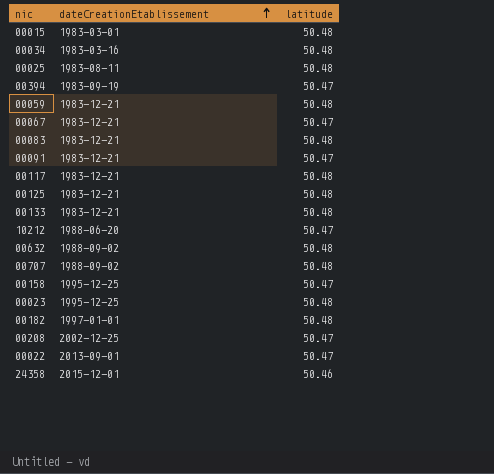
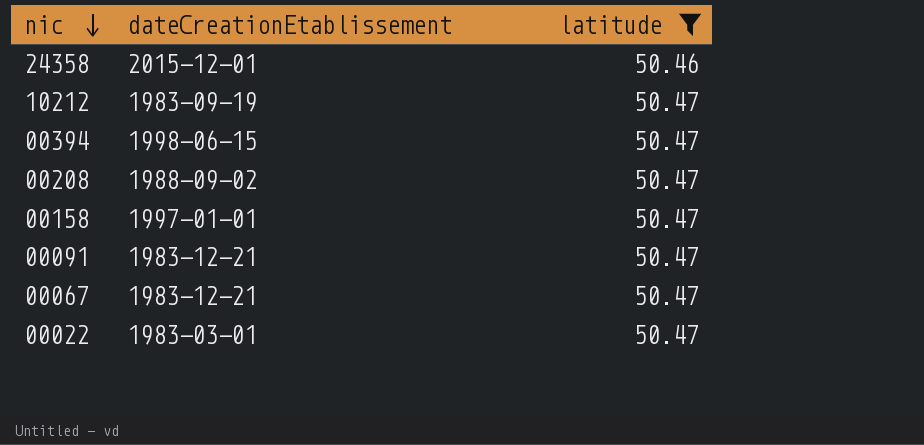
filter: none -> latitude != 50.48
row order: dateCreationEtablissement ascending -> nic descending
10212 | dateCreationEtablissement: 1988-06-20 -> 1983-09-19
00394 | dateCreationEtablissement: 1983-09-19 -> 1998-06-15
00208 | dateCreationEtablissement: 2002-12-25 -> 1988-09-02
00158 | dateCreationEtablissement: 1995-12-25 -> 1997-01-01
00022 | dateCreationEtablissement: 2013-09-01 -> 1983-03-01

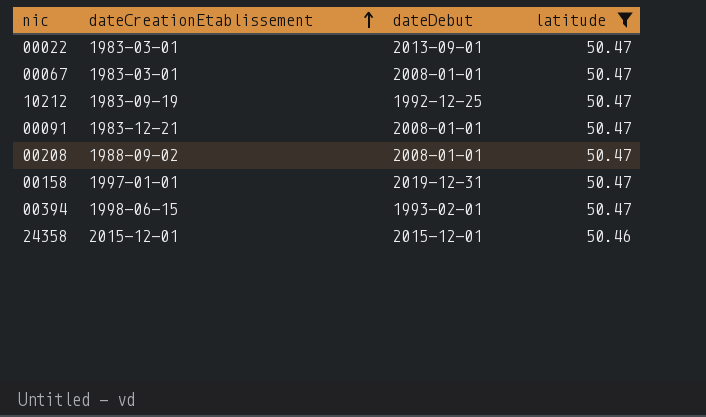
row order: nic descending -> dateCreationEtablissement ascending
column dateDebut | position: none -> 3
00067 | dateCreationEtablissement: 1983-12-21 -> 1983-03-01

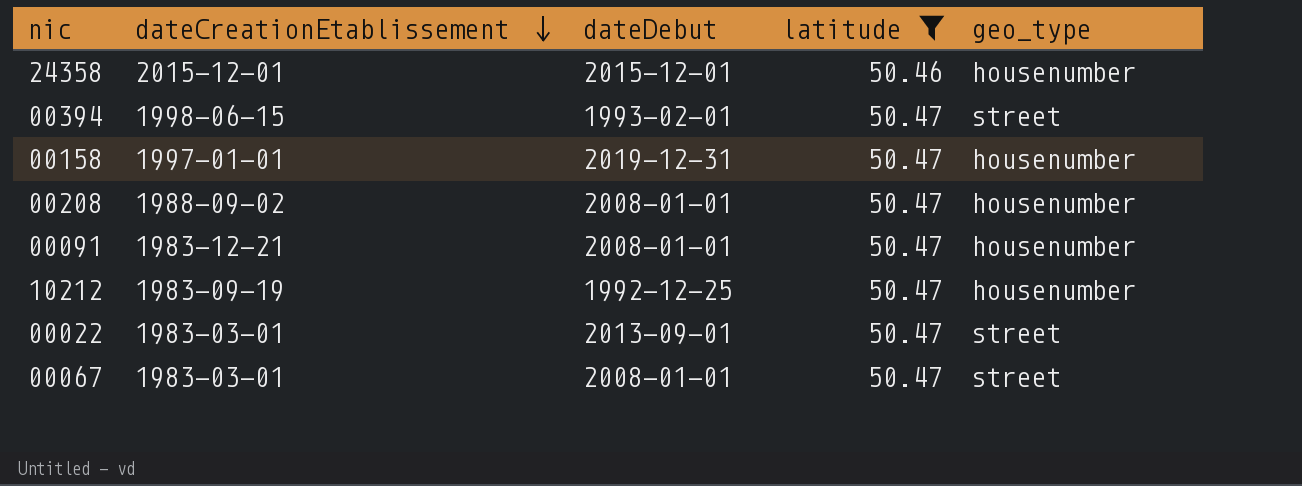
row order: dateCreationEtablissement ascending -> dateCreationEtablissement descending
column geo_type | position: none -> 5

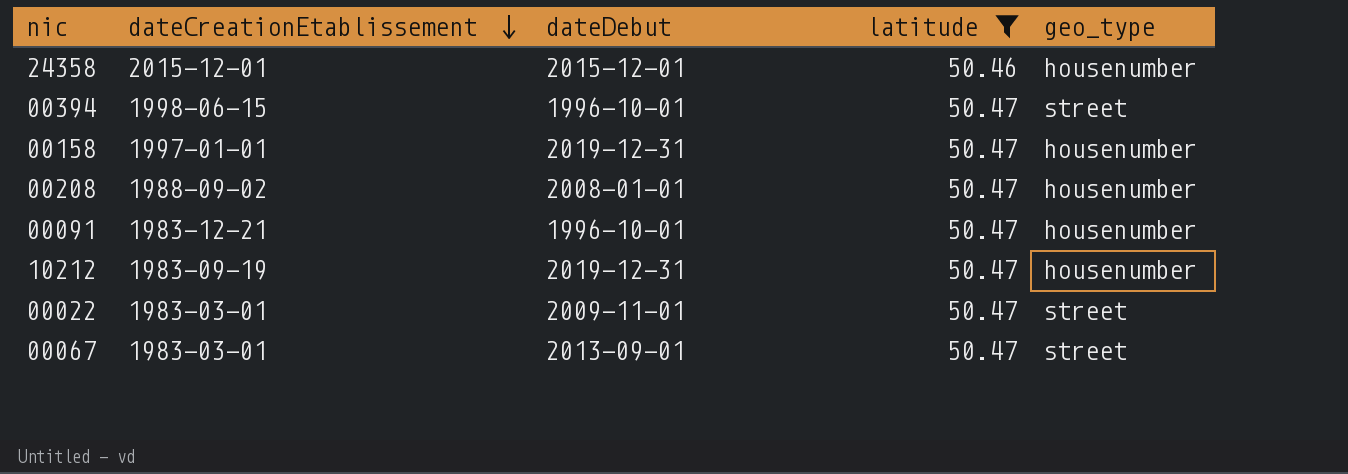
00394 | dateDebut: 1993-02-01 -> 1996-10-01
00091 | dateDebut: 2008-01-01 -> 1996-10-01
10212 | dateDebut: 1992-12-25 -> 2019-12-31
00022 | dateDebut: 2013-09-01 -> 2009-11-01
00067 | dateDebut: 2008-01-01 -> 2013-09-01

